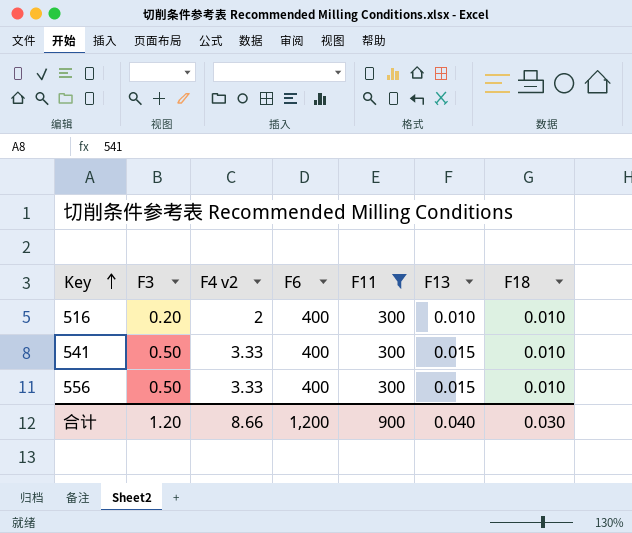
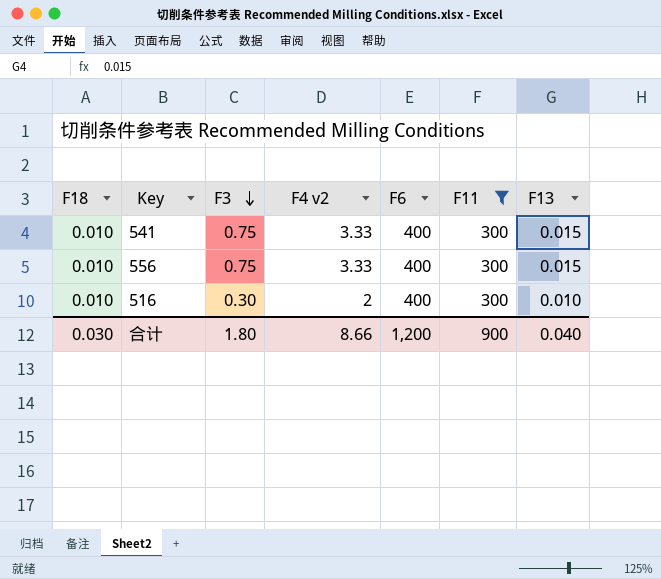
row order: Key ascending -> F3 descending
column F18 | position: 7 -> 1
541 | F3: 0.50 -> 0.75
556 | F3: 0.50 -> 0.75
516 | F3: 0.20 -> 0.30
合计 | F3: 1.20 -> 1.80

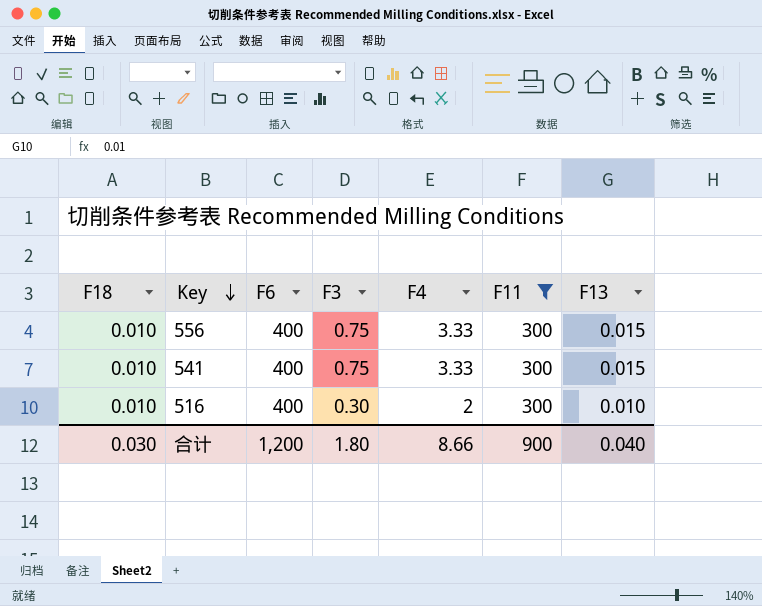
row order: F3 descending -> Key descending
column F6 | position: 5 -> 3
column name: F4 v2 -> F4

